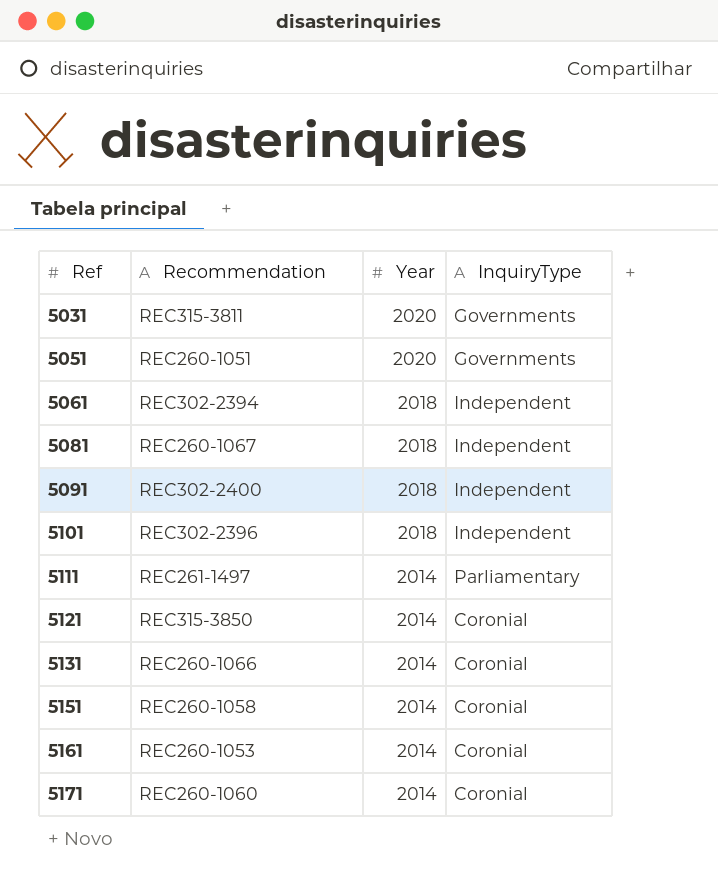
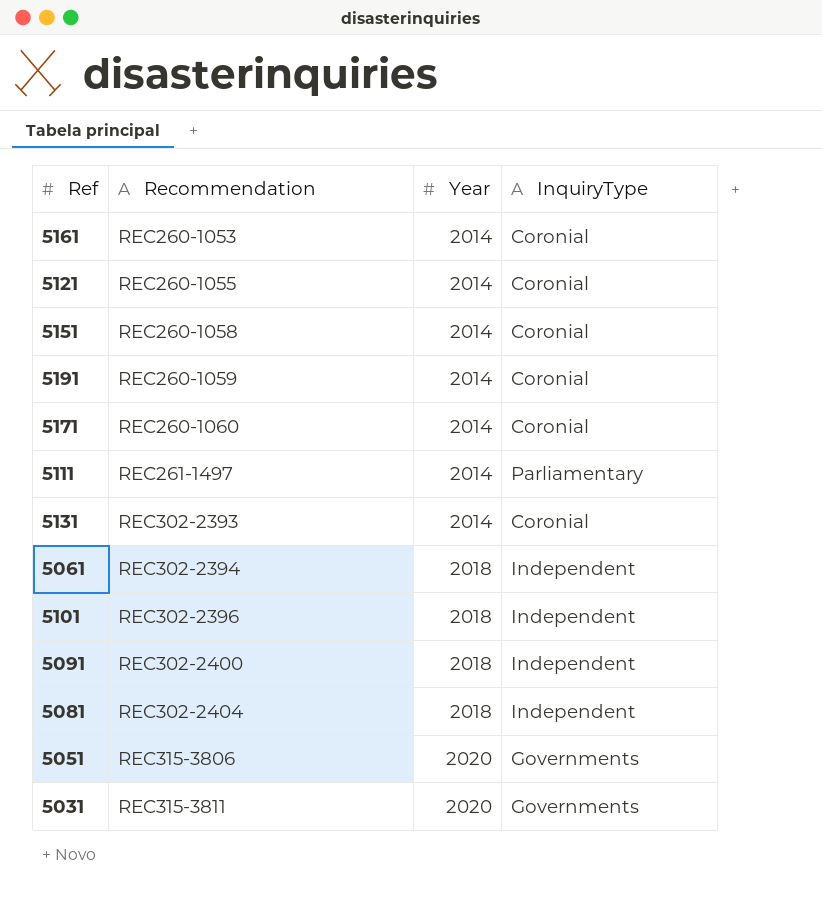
row order: Ref ascending -> Recommendation ascending
5121 | Recommendation: REC315-3850 -> REC260-1055
row 5191: none -> REC260-1059 | 2014 | Coronial
5131 | Recommendation: REC260-1066 -> REC302-2393
5081 | Recommendation: REC260-1067 -> REC302-2404
5051 | Recommendation: REC260-1051 -> REC315-3806

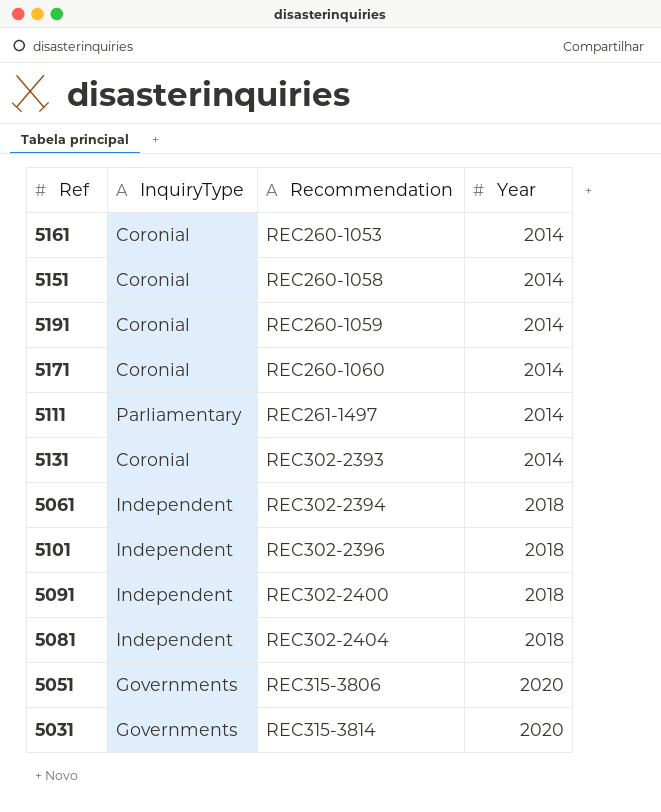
column InquiryType | position: 4 -> 2
row 5121: REC260-1055 | 2014 | Coronial -> none
5031 | Recommendation: REC315-3811 -> REC315-3814

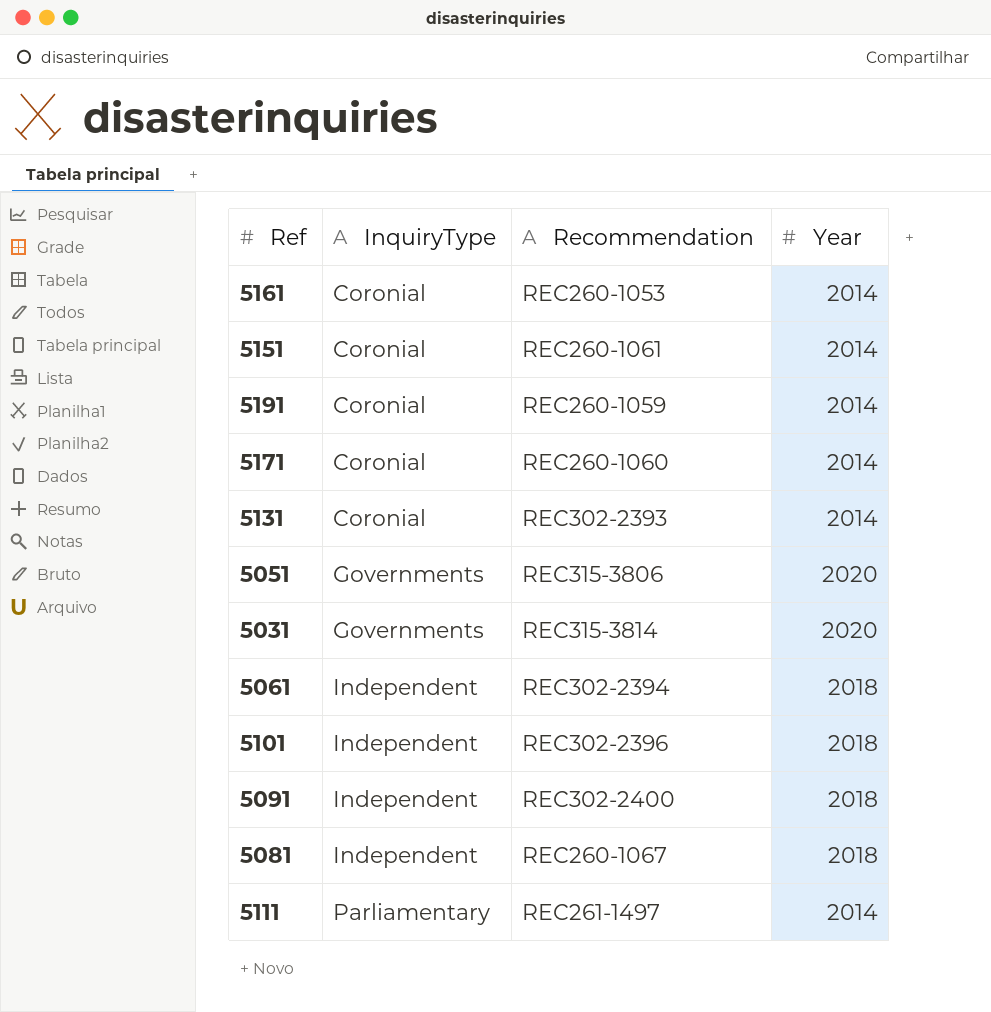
row order: Recommendation ascending -> InquiryType ascending
5151 | Recommendation: REC260-1058 -> REC260-1061
5081 | Recommendation: REC302-2404 -> REC260-1067

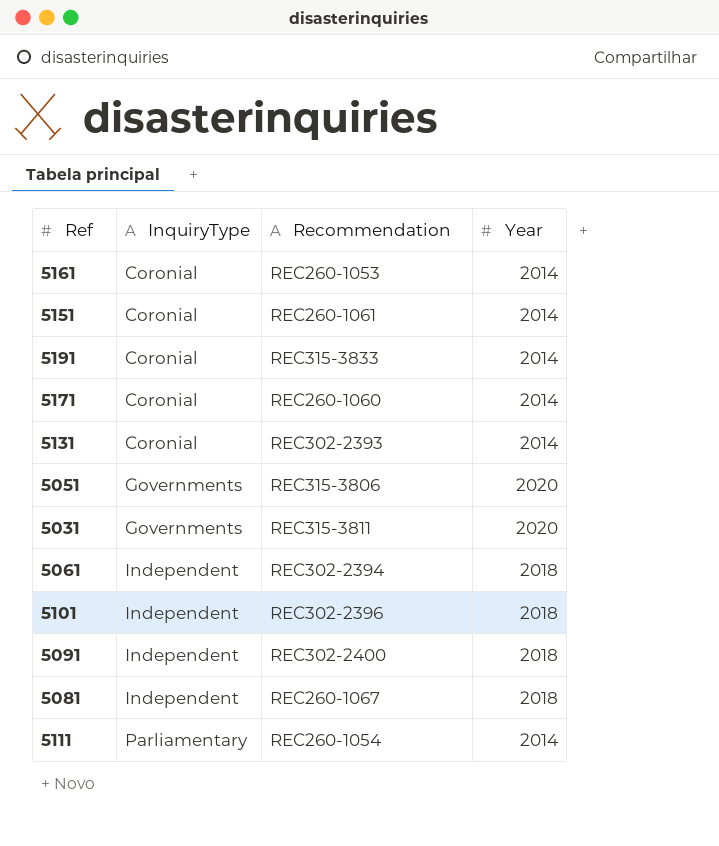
5191 | Recommendation: REC260-1059 -> REC315-3833
5031 | Recommendation: REC315-3814 -> REC315-3811
5111 | Recommendation: REC261-1497 -> REC260-1054

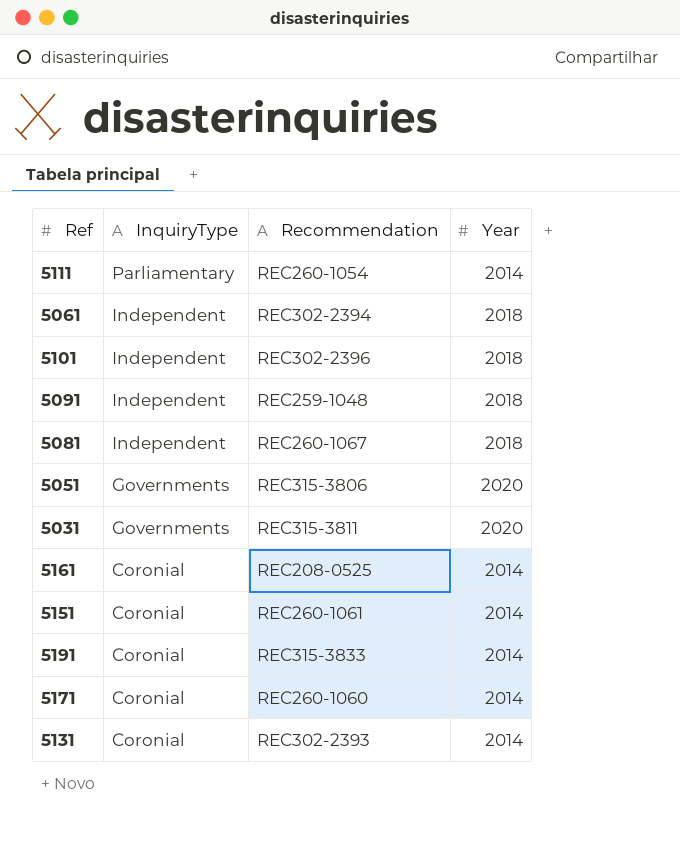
row order: InquiryType ascending -> InquiryType descending
5091 | Recommendation: REC302-2400 -> REC259-1048
5161 | Recommendation: REC260-1053 -> REC208-0525

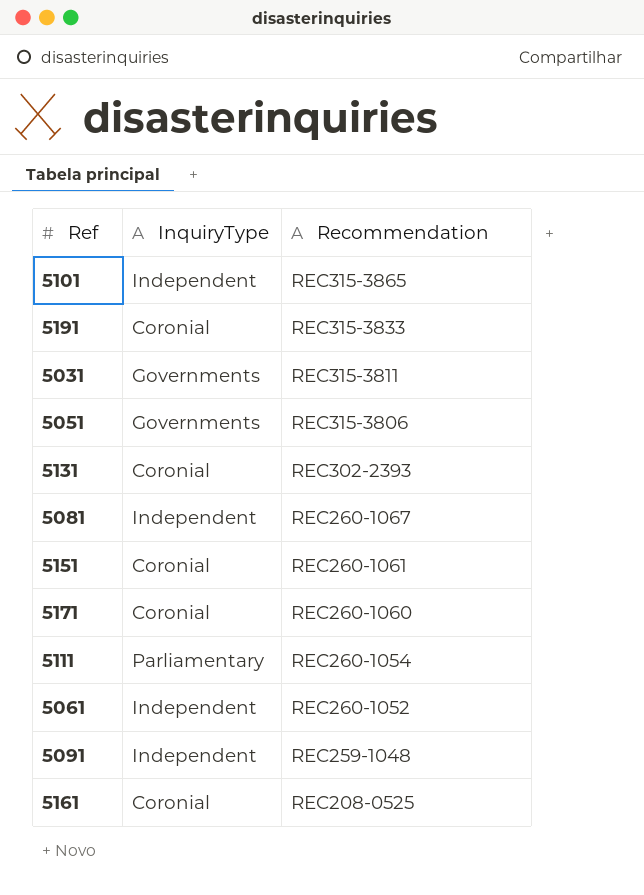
row order: InquiryType descending -> Recommendation descending
column Year | position: 4 -> none
5101 | Recommendation: REC302-2396 -> REC315-3865
5061 | Recommendation: REC302-2394 -> REC260-1052

